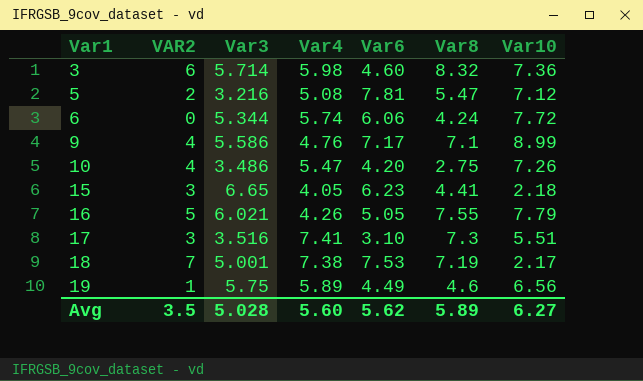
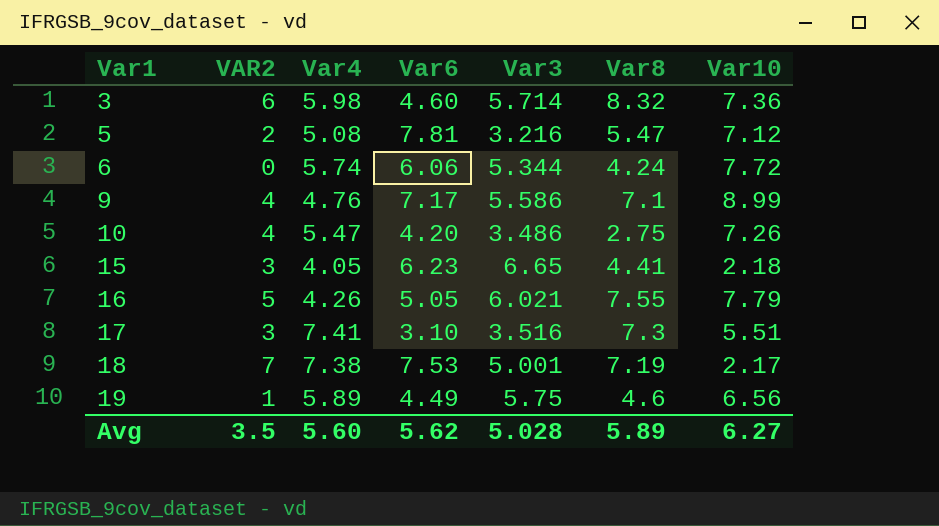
column Var3 | position: 3 -> 5

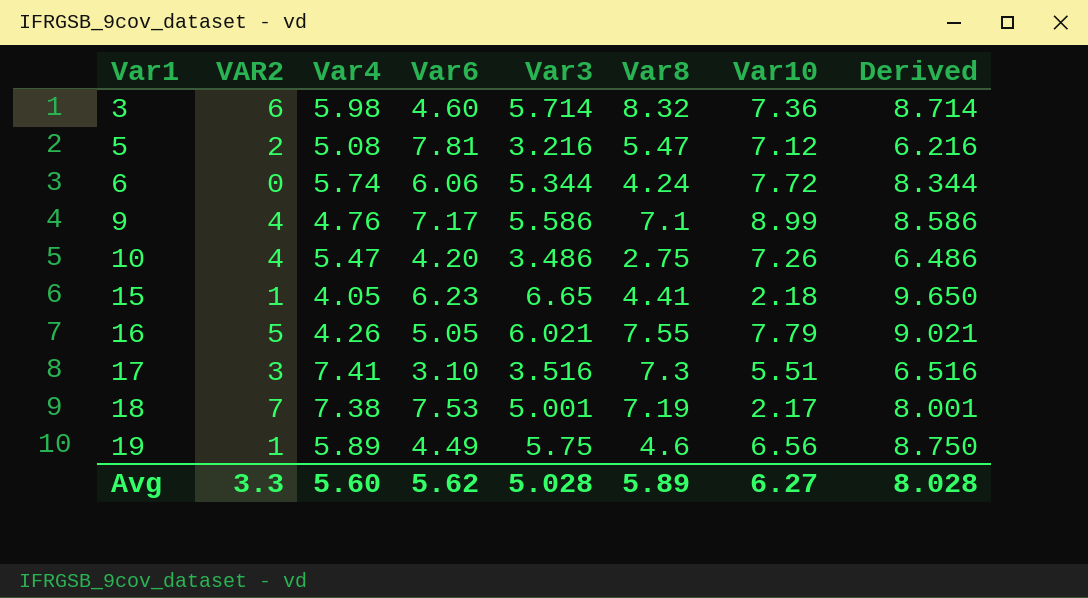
column Derived | formula: none -> [Var3] + 3
15 | VAR2: 3 -> 1
Avg | VAR2: 3.5 -> 3.3

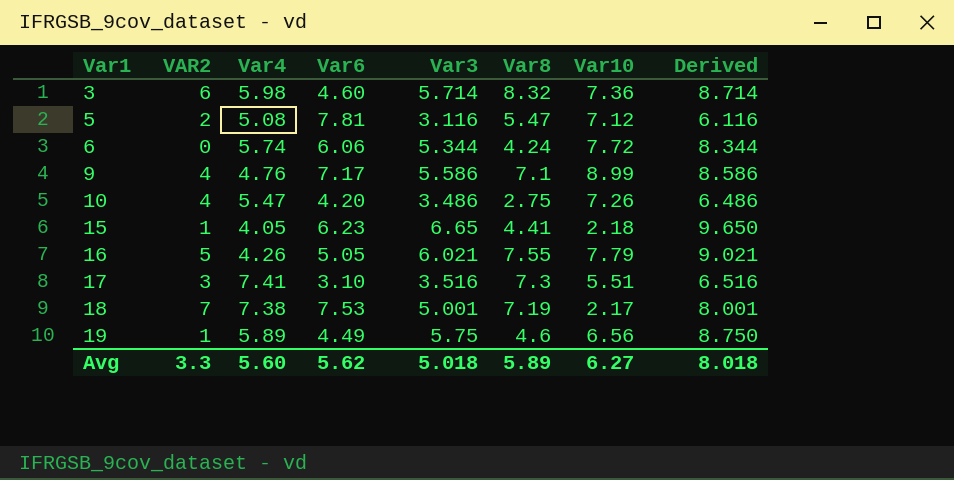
5 | Var3: 3.216 -> 3.116
5 | Derived: 6.216 -> 6.116
Avg | Var3: 5.028 -> 5.018
Avg | Derived: 8.028 -> 8.018

